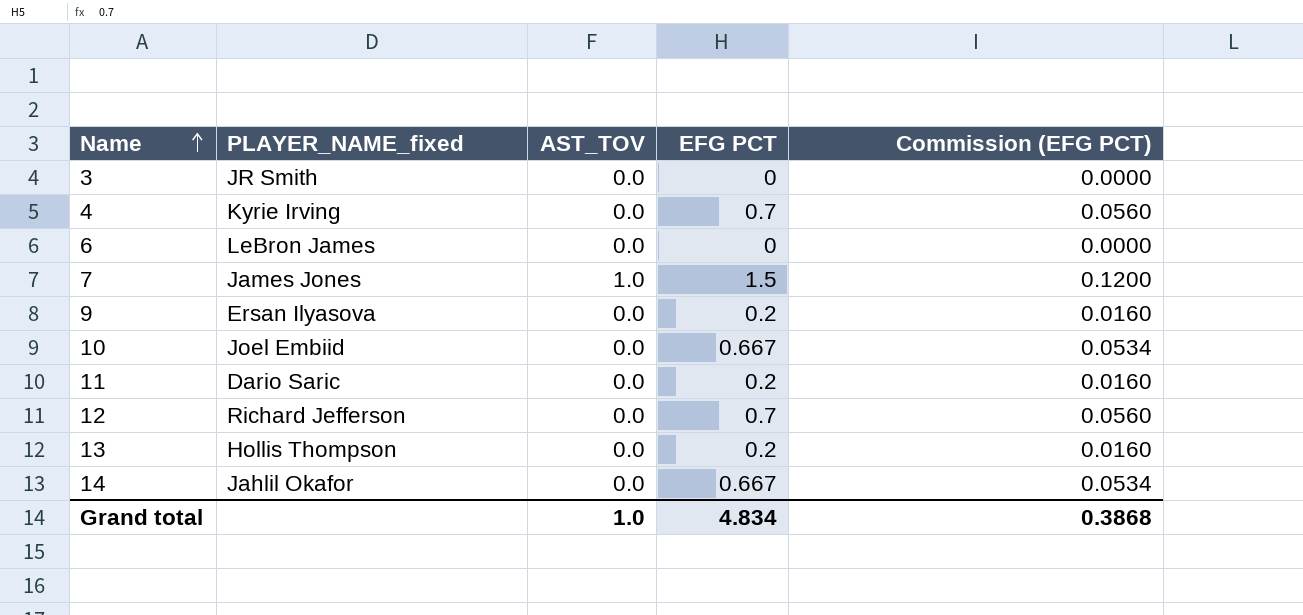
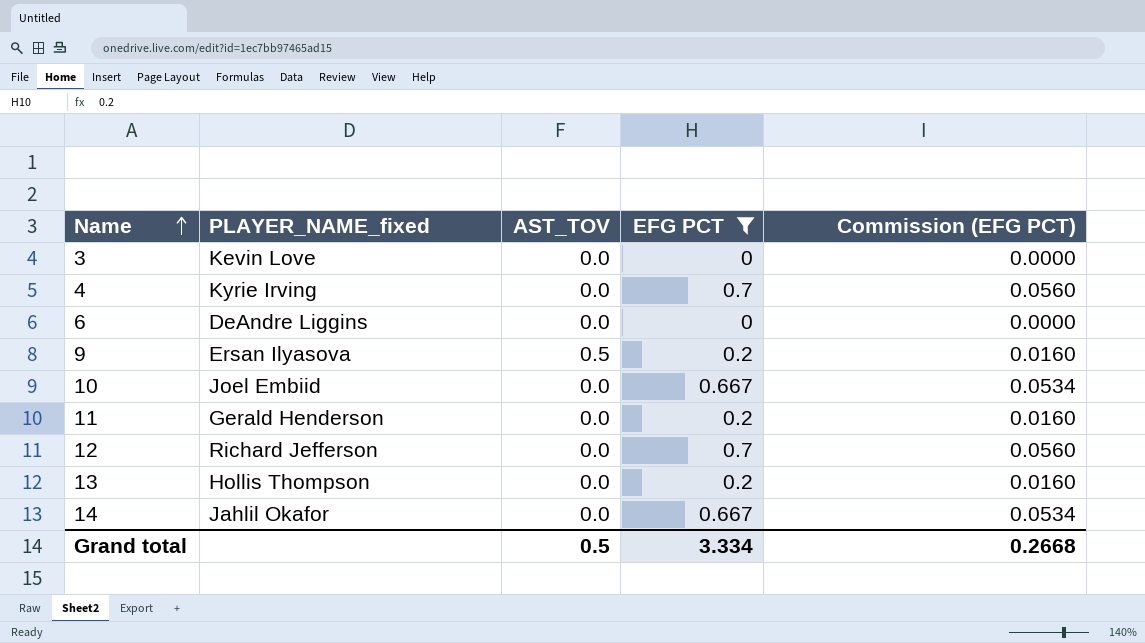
filter: none -> EFG PCT != 1.5
3 | PLAYER_NAME_fixed: JR Smith -> Kevin Love
6 | PLAYER_NAME_fixed: LeBron James -> DeAndre Liggins
9 | AST_TOV: 0.0 -> 0.5
11 | PLAYER_NAME_fixed: Dario Saric -> Gerald Henderson
Grand total | AST_TOV: 1.0 -> 0.5
Grand total | EFG PCT: 4.834 -> 3.334
Grand total | Commission (EFG PCT): 0.3868 -> 0.2668

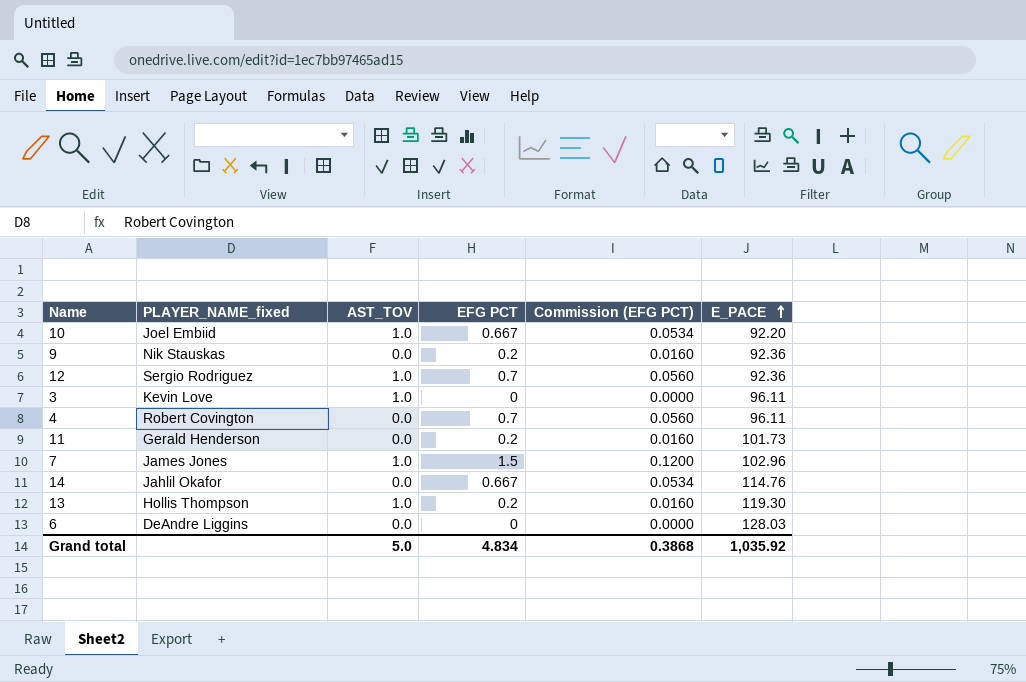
filter: EFG PCT != 1.5 -> none
row order: Name ascending -> E_PACE ascending
column E_PACE | position: none -> 6
10 | AST_TOV: 0.0 -> 1.0
9 | PLAYER_NAME_fixed: Ersan Ilyasova -> Nik Stauskas
9 | AST_TOV: 0.5 -> 0.0
12 | PLAYER_NAME_fixed: Richard Jefferson -> Sergio Rodriguez
12 | AST_TOV: 0.0 -> 1.0
3 | AST_TOV: 0.0 -> 1.0
4 | PLAYER_NAME_fixed: Kyrie Irving -> Robert Covington
13 | AST_TOV: 0.0 -> 1.0
Grand total | AST_TOV: 0.5 -> 5.0
Grand total | EFG PCT: 3.334 -> 4.834
Grand total | Commission (EFG PCT): 0.2668 -> 0.3868

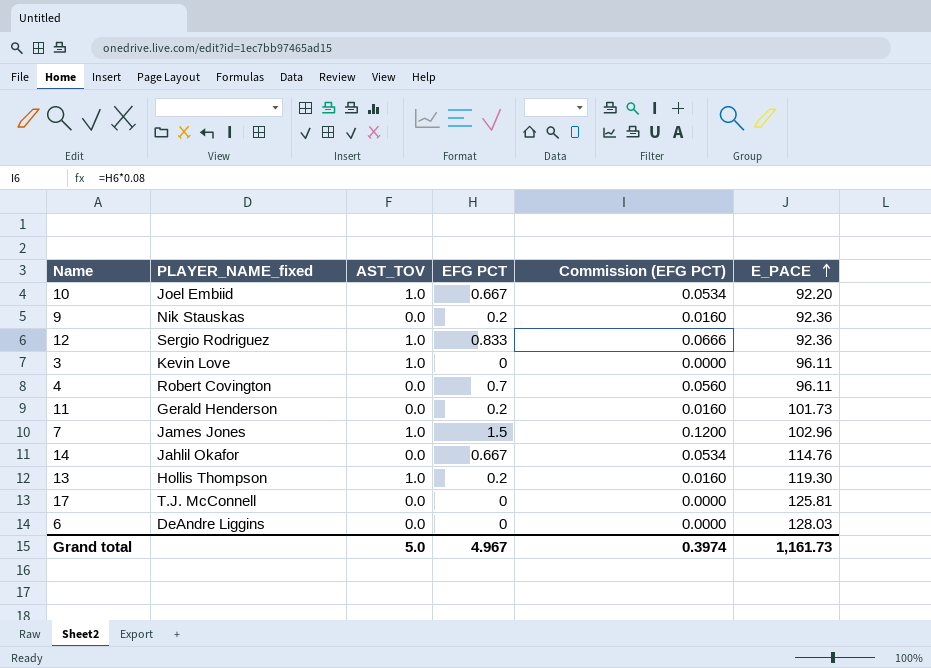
12 | EFG PCT: 0.7 -> 0.833
12 | Commission (EFG PCT): 0.0560 -> 0.0666
row 17: none -> T.J. McConnell | 0.0 | 0 | 0.0000 | 125.81
Grand total | EFG PCT: 4.834 -> 4.967
Grand total | Commission (EFG PCT): 0.3868 -> 0.3974
Grand total | E_PACE: 1,035.92 -> 1,161.73

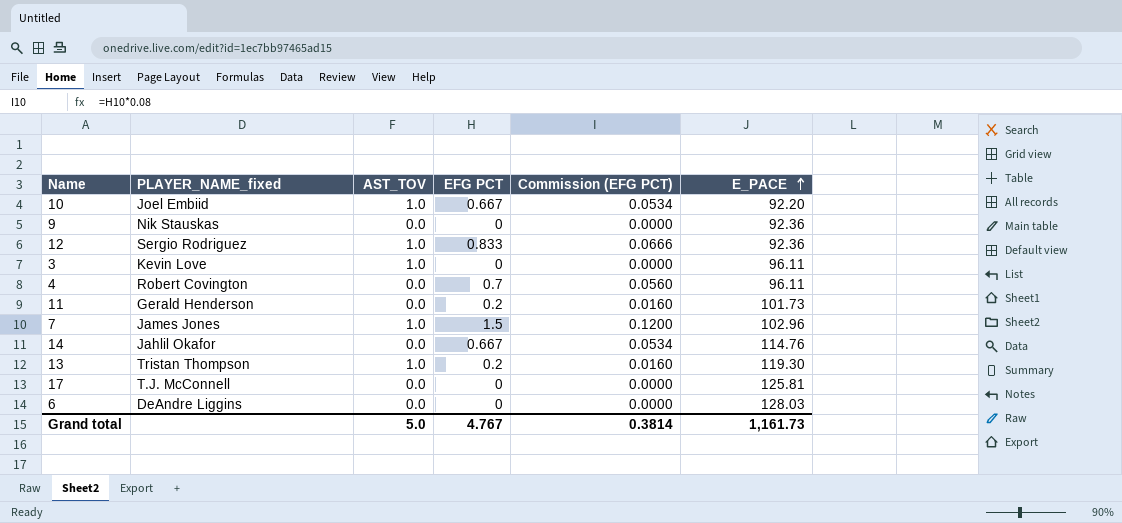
9 | EFG PCT: 0.2 -> 0
9 | Commission (EFG PCT): 0.0160 -> 0.0000
13 | PLAYER_NAME_fixed: Hollis Thompson -> Tristan Thompson
Grand total | EFG PCT: 4.967 -> 4.767
Grand total | Commission (EFG PCT): 0.3974 -> 0.3814

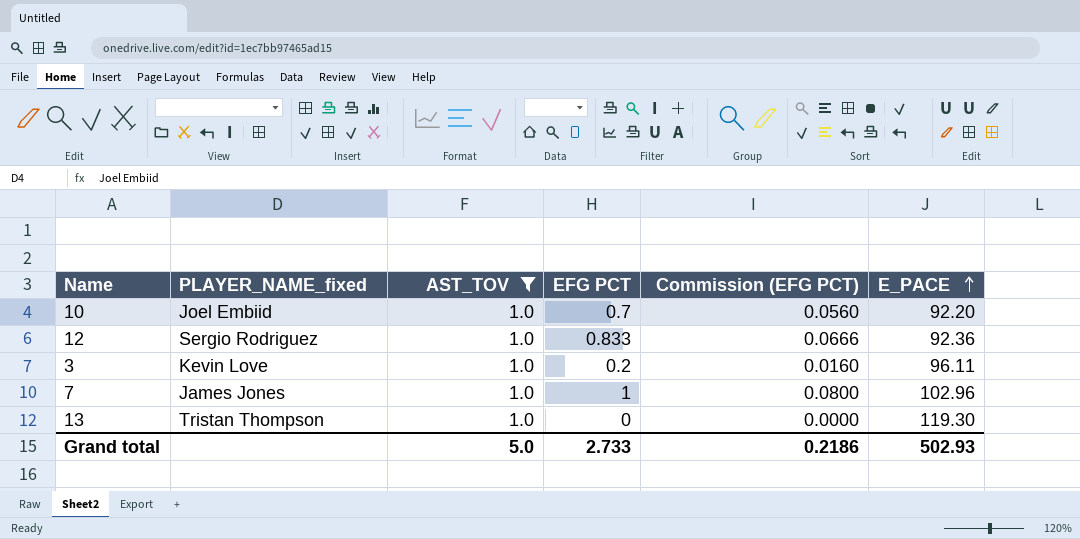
filter: none -> AST_TOV = 1.0
10 | EFG PCT: 0.667 -> 0.7
10 | Commission (EFG PCT): 0.0534 -> 0.0560
3 | EFG PCT: 0 -> 0.2
3 | Commission (EFG PCT): 0.0000 -> 0.0160
7 | EFG PCT: 1.5 -> 1
7 | Commission (EFG PCT): 0.1200 -> 0.0800
13 | EFG PCT: 0.2 -> 0
13 | Commission (EFG PCT): 0.0160 -> 0.0000
Grand total | EFG PCT: 4.767 -> 2.733
Grand total | Commission (EFG PCT): 0.3814 -> 0.2186
Grand total | E_PACE: 1,161.73 -> 502.93

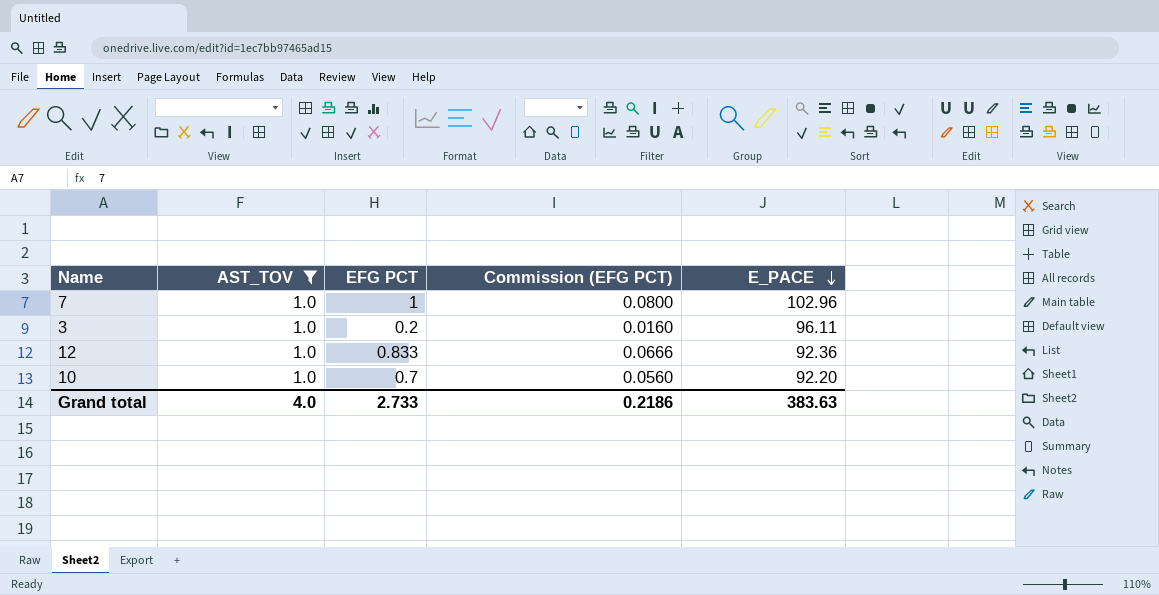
row order: E_PACE ascending -> E_PACE descending
column PLAYER_NAME_fixed | position: 2 -> none
row 13: Tristan Thompson | 1.0 | 0 | 0.0000 | 119.30 -> none
Grand total | AST_TOV: 5.0 -> 4.0
Grand total | E_PACE: 502.93 -> 383.63

